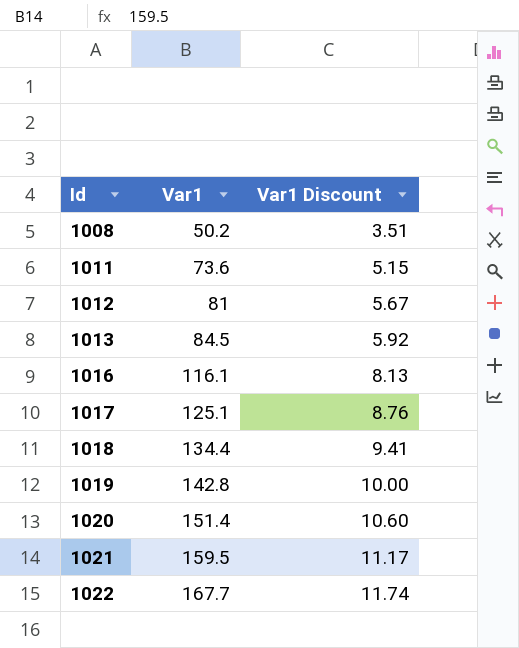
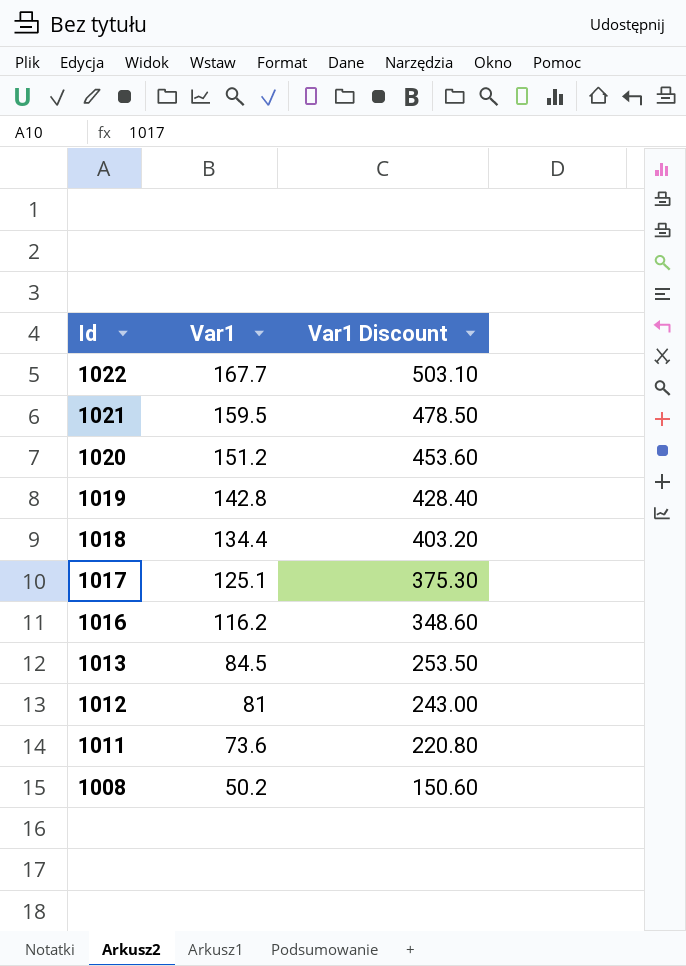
row order: Id ascending -> Id descending
column Var1 Discount | formula: [Var1] * 0.07 -> [Var1] * 3
1020 | Var1: 151.4 -> 151.2
1016 | Var1: 116.1 -> 116.2

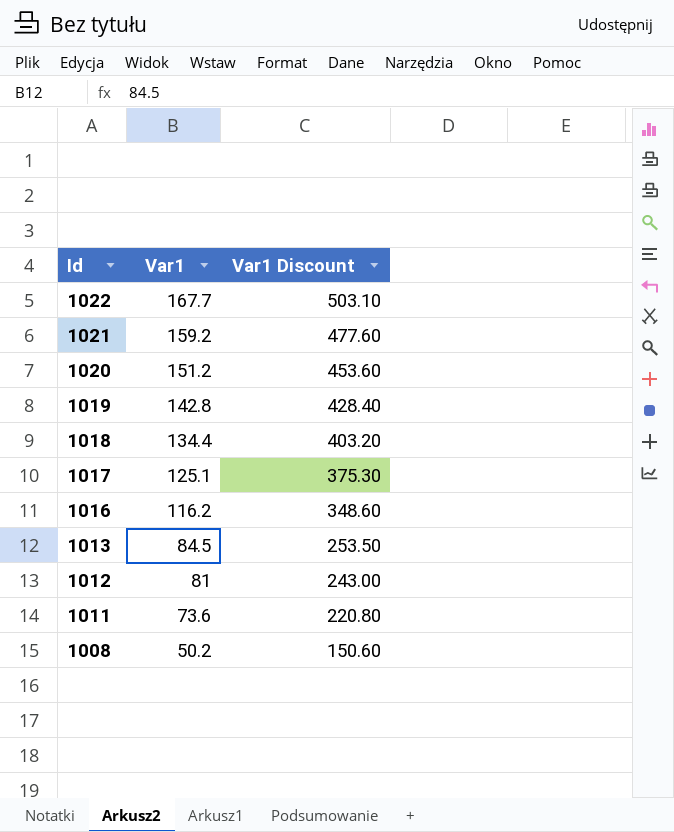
1021 | Var1: 159.5 -> 159.2
1021 | Var1 Discount: 478.50 -> 477.60

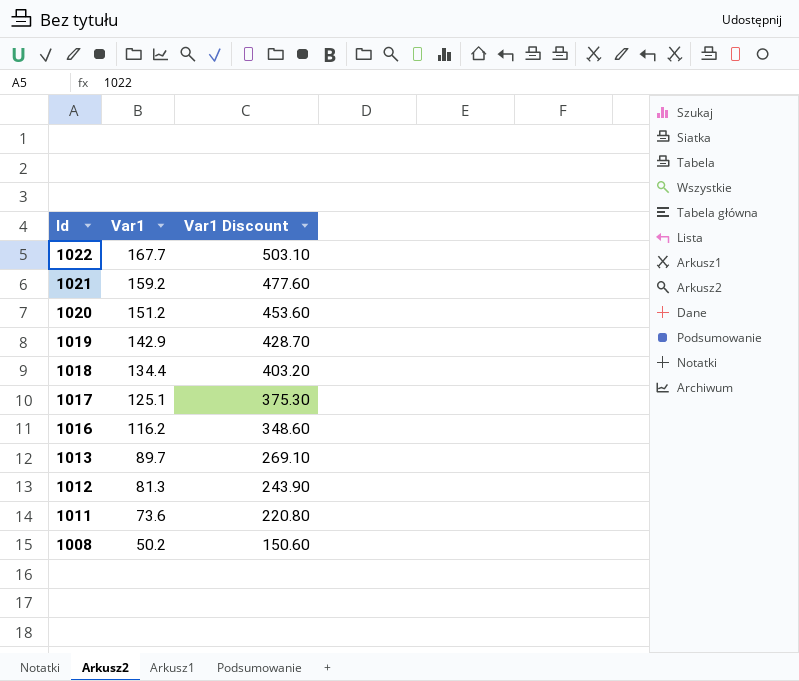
1019 | Var1: 142.8 -> 142.9
1019 | Var1 Discount: 428.40 -> 428.70
1013 | Var1: 84.5 -> 89.7
1013 | Var1 Discount: 253.50 -> 269.10
1012 | Var1: 81 -> 81.3
1012 | Var1 Discount: 243.00 -> 243.90

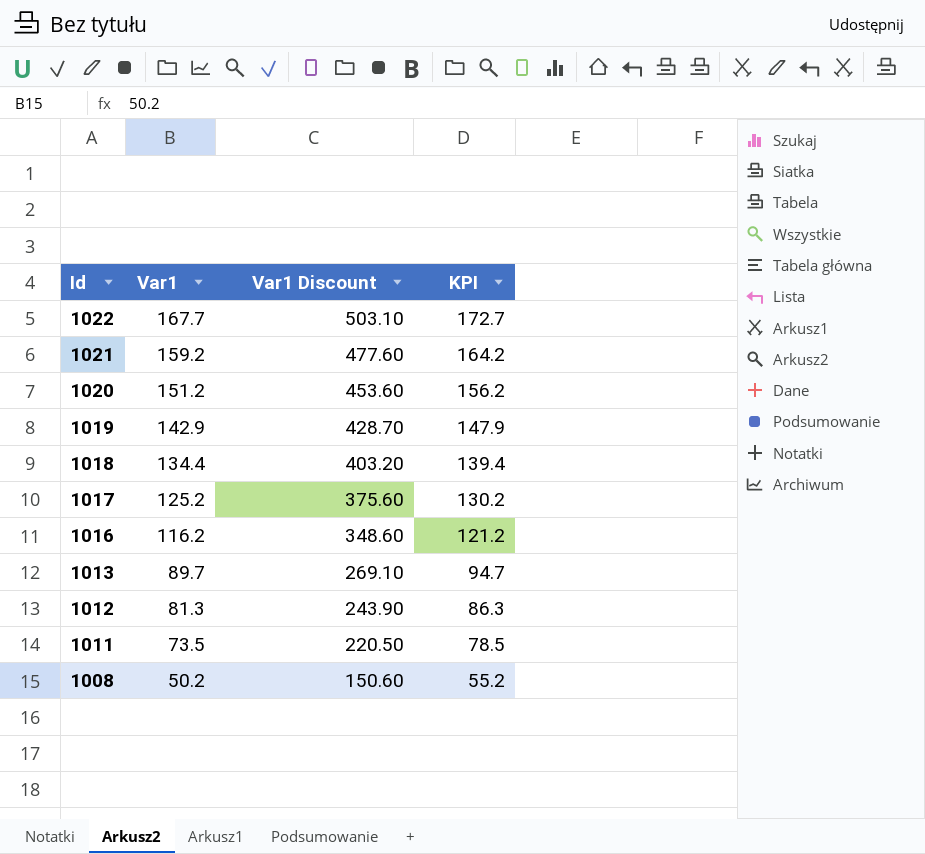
column KPI | formula: none -> [Var1] + 5
1017 | Var1: 125.1 -> 125.2
1017 | Var1 Discount: 375.30 -> 375.60
1011 | Var1: 73.6 -> 73.5
1011 | Var1 Discount: 220.80 -> 220.50

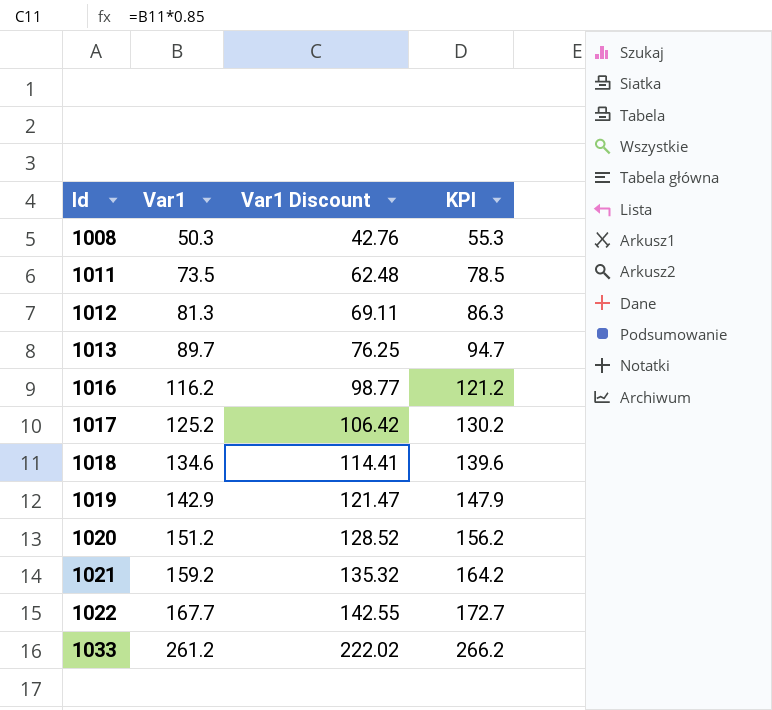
row order: Id descending -> Id ascending
column Var1 Discount | formula: [Var1] * 3 -> [Var1] * 0.85
1008 | Var1: 50.2 -> 50.3
1008 | KPI: 55.2 -> 55.3
1018 | Var1: 134.4 -> 134.6
1018 | KPI: 139.4 -> 139.6
row 1033: none -> 261.2 | 222.02 | 266.2

